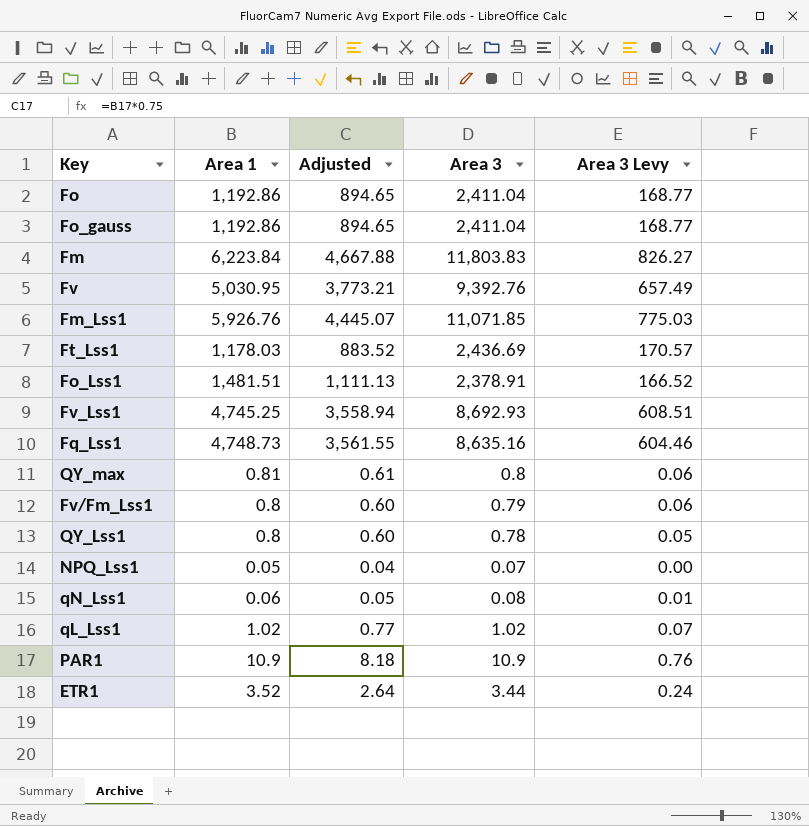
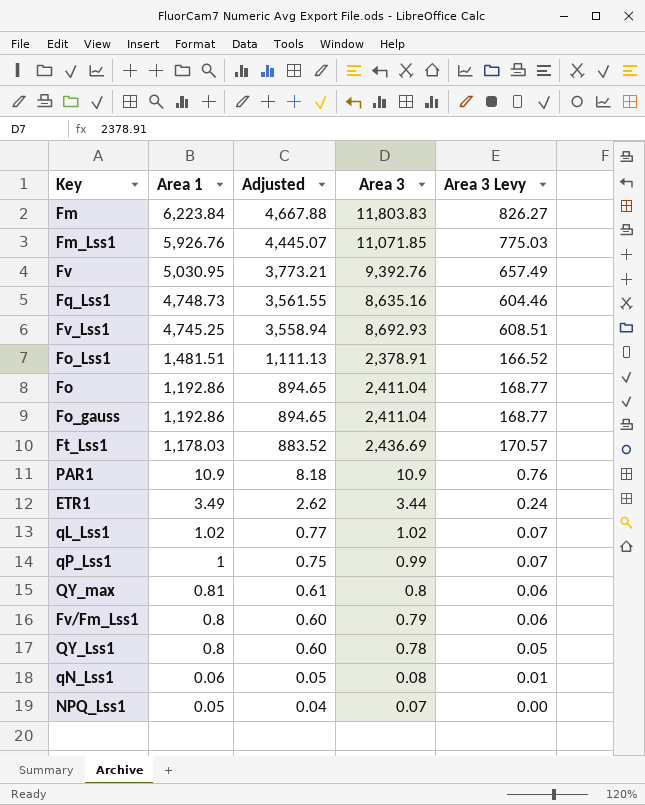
row order: none -> Area 1 descending
ETR1 | Area 1: 3.52 -> 3.49
ETR1 | Adjusted: 2.64 -> 2.62
row qP_Lss1: none -> 1 | 0.75 | 0.99 | 0.07

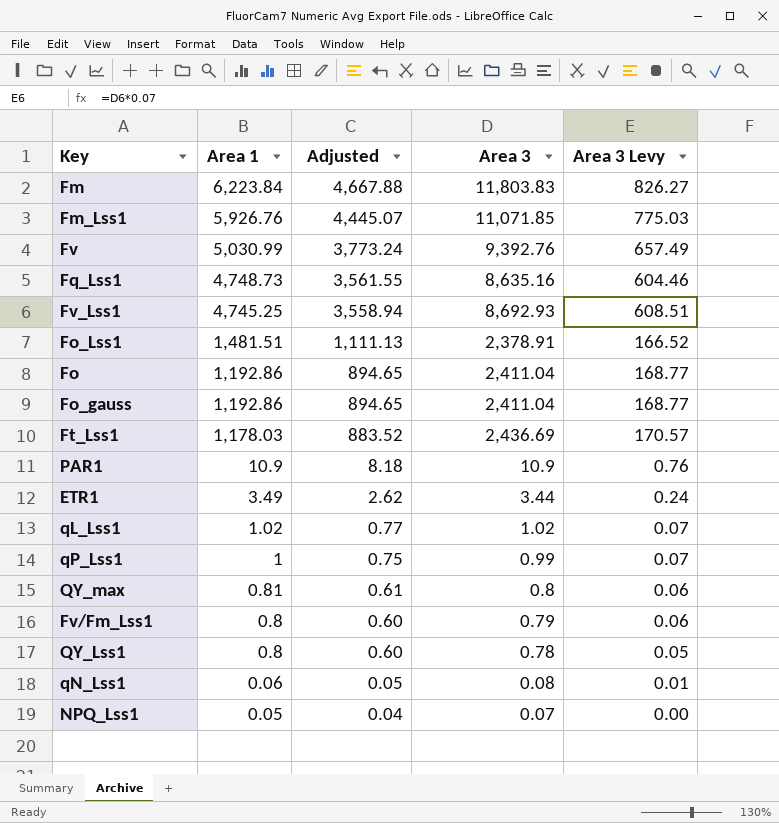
Fv | Area 1: 5,030.95 -> 5,030.99
Fv | Adjusted: 3,773.21 -> 3,773.24

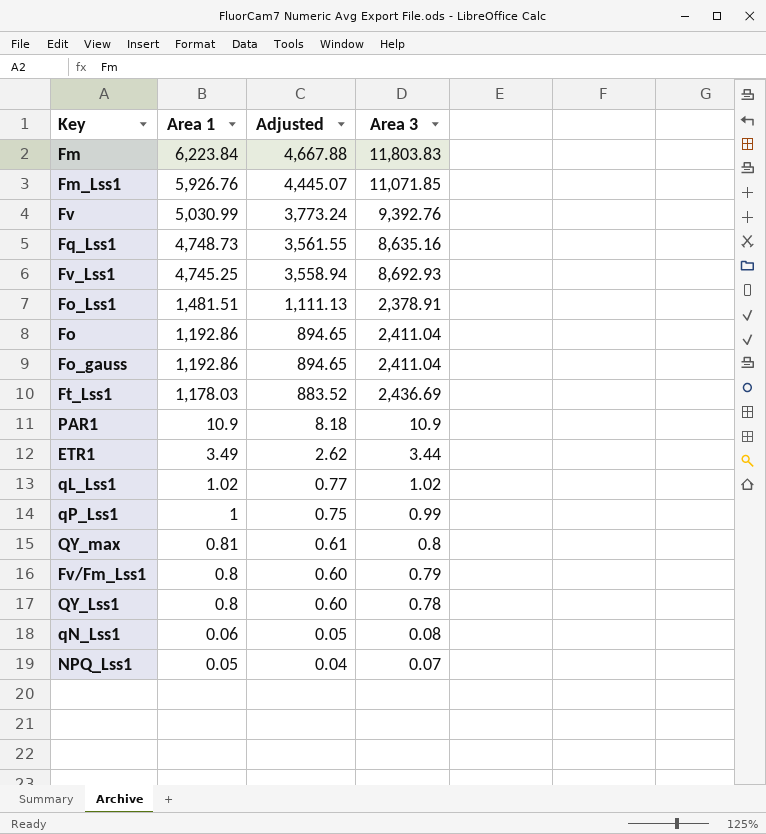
column Area 3 Levy | formula: [Area 3] * 0.07 -> none

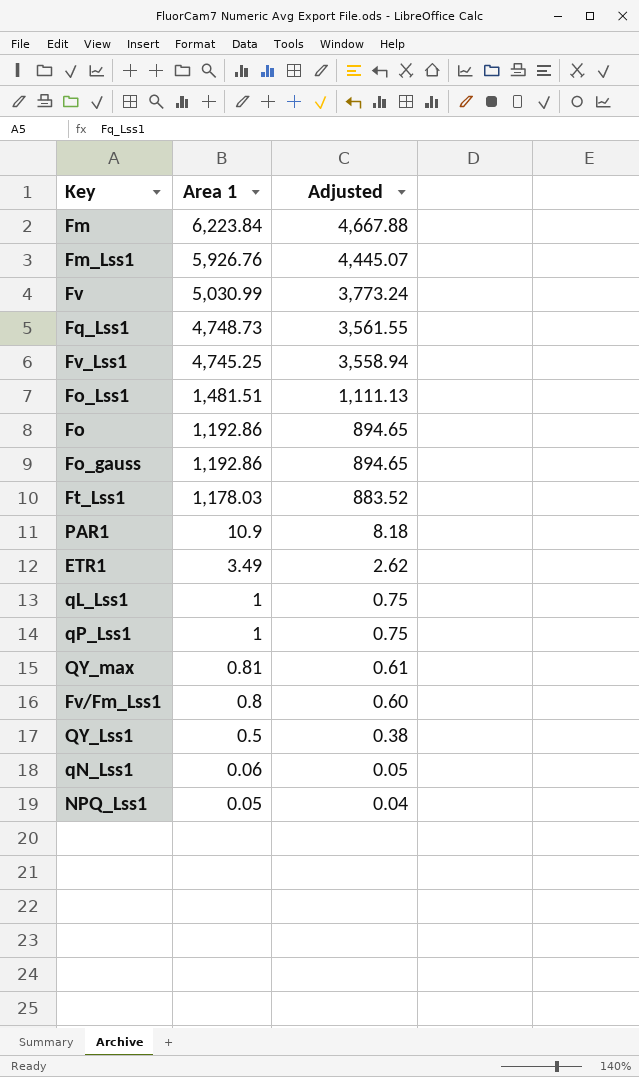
column Area 3 | position: 4 -> none
qL_Lss1 | Area 1: 1.02 -> 1
qL_Lss1 | Adjusted: 0.77 -> 0.75
QY_Lss1 | Area 1: 0.8 -> 0.5
QY_Lss1 | Adjusted: 0.60 -> 0.38

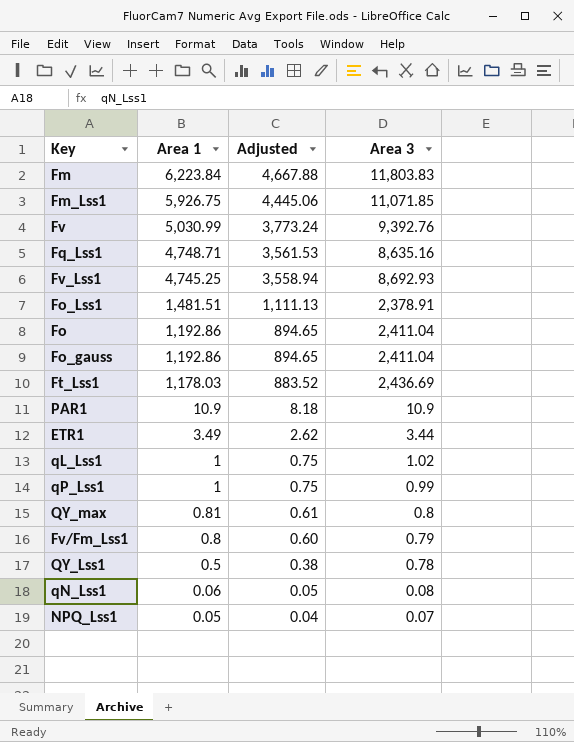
column Area 3 | position: none -> 4
Fm_Lss1 | Area 1: 5,926.76 -> 5,926.75
Fm_Lss1 | Adjusted: 4,445.07 -> 4,445.06
Fq_Lss1 | Area 1: 4,748.73 -> 4,748.71
Fq_Lss1 | Adjusted: 3,561.55 -> 3,561.53

